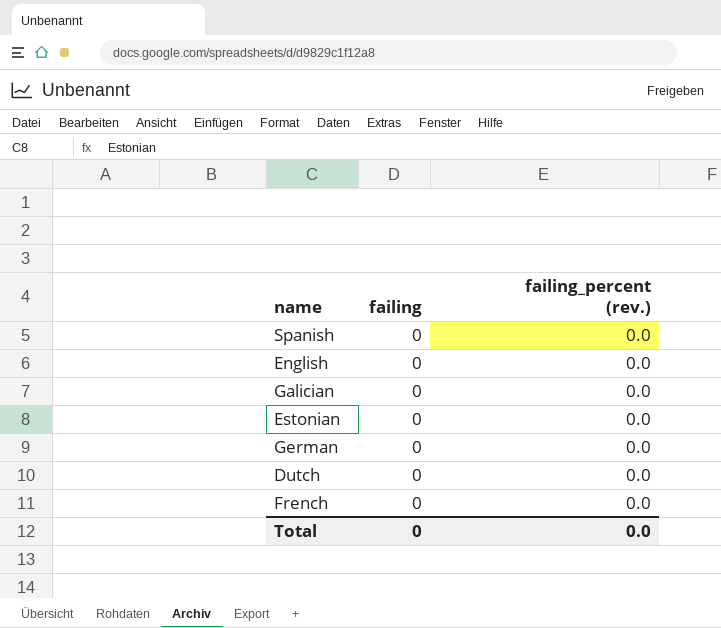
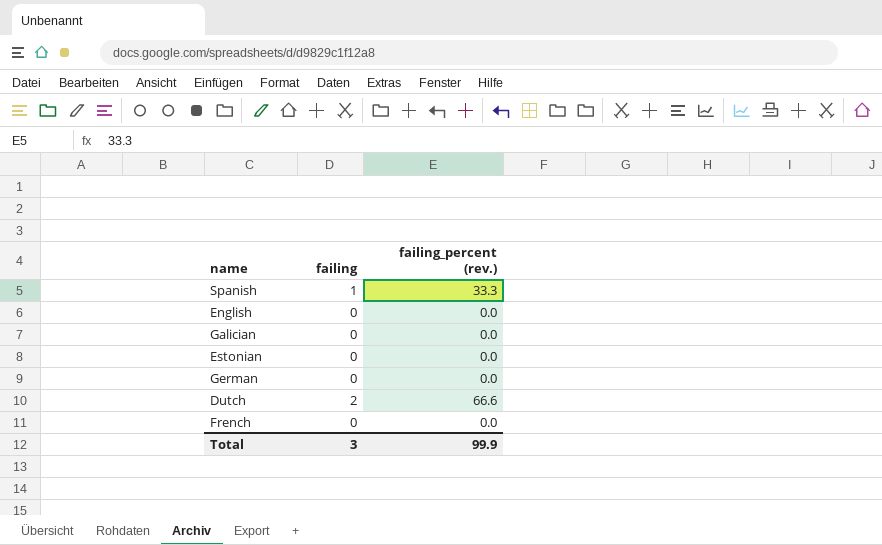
Spanish | failing: 0 -> 1
Spanish | failing_percent (rev.): 0.0 -> 33.3
Dutch | failing: 0 -> 2
Dutch | failing_percent (rev.): 0.0 -> 66.6
Total | failing: 0 -> 3
Total | failing_percent (rev.): 0.0 -> 99.9

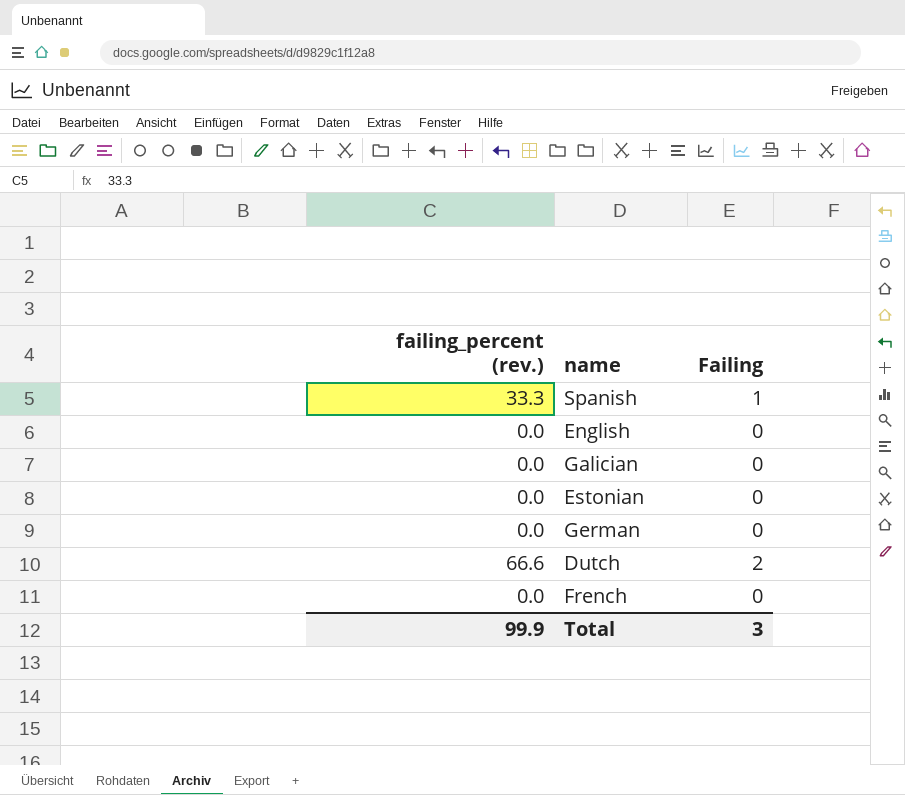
column failing_percent (rev.) | position: 3 -> 1
column name: failing -> Failing

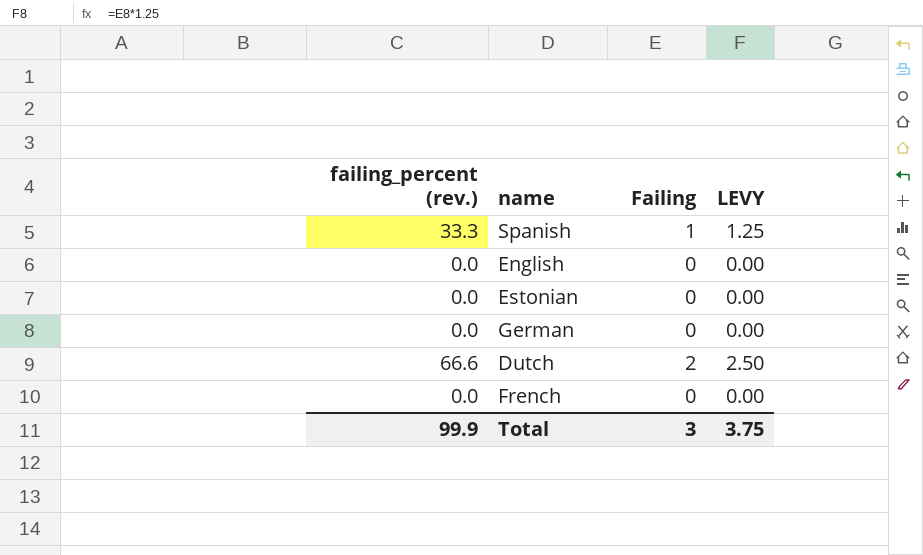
column LEVY | formula: none -> [Failing] * 1.25
row Galician: 0.0 | 0 -> none

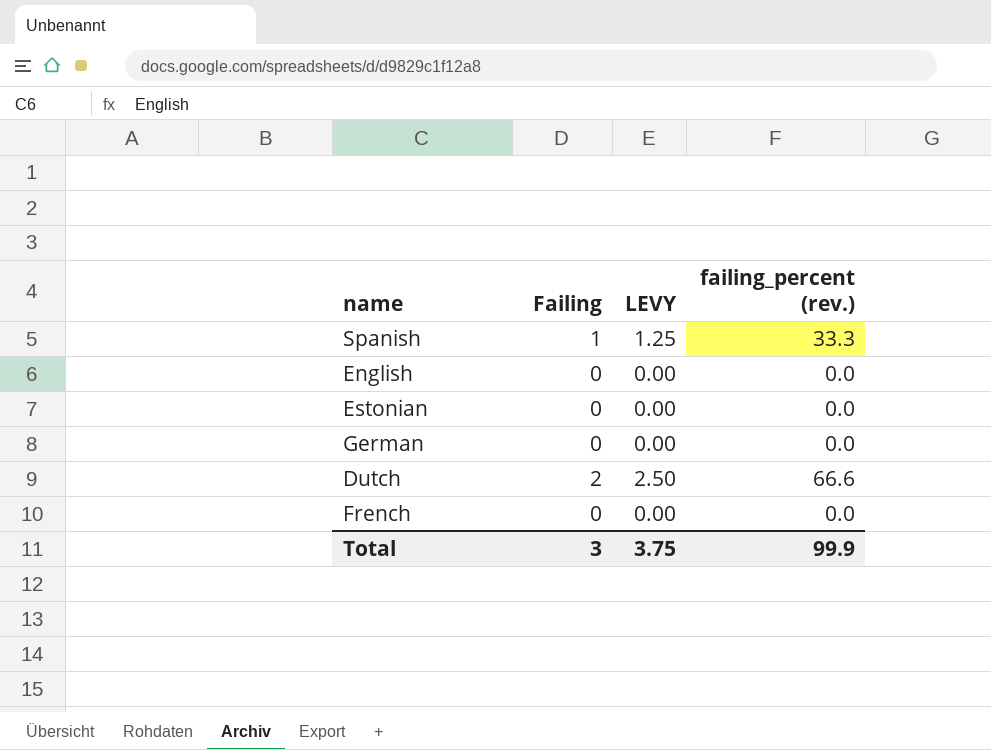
column failing_percent (rev.) | position: 1 -> 4

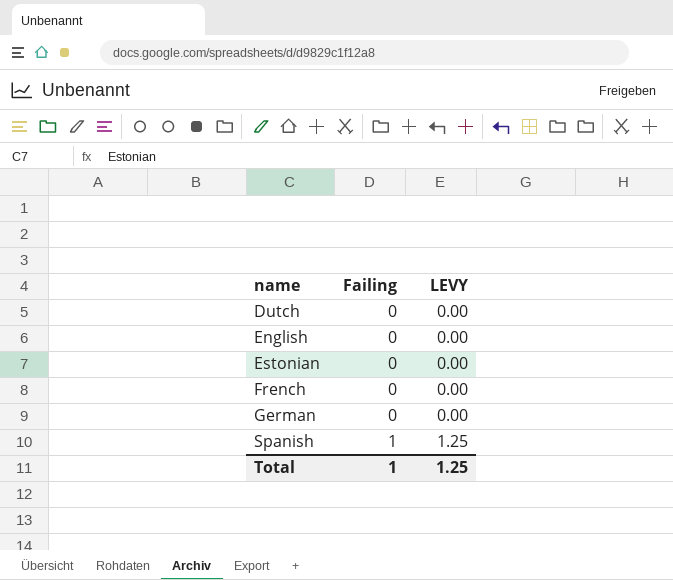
row order: none -> name ascending
column failing_percent (rev.) | position: 4 -> none
Dutch | Failing: 2 -> 0
Dutch | LEVY: 2.50 -> 0.00
Total | Failing: 3 -> 1
Total | LEVY: 3.75 -> 1.25

